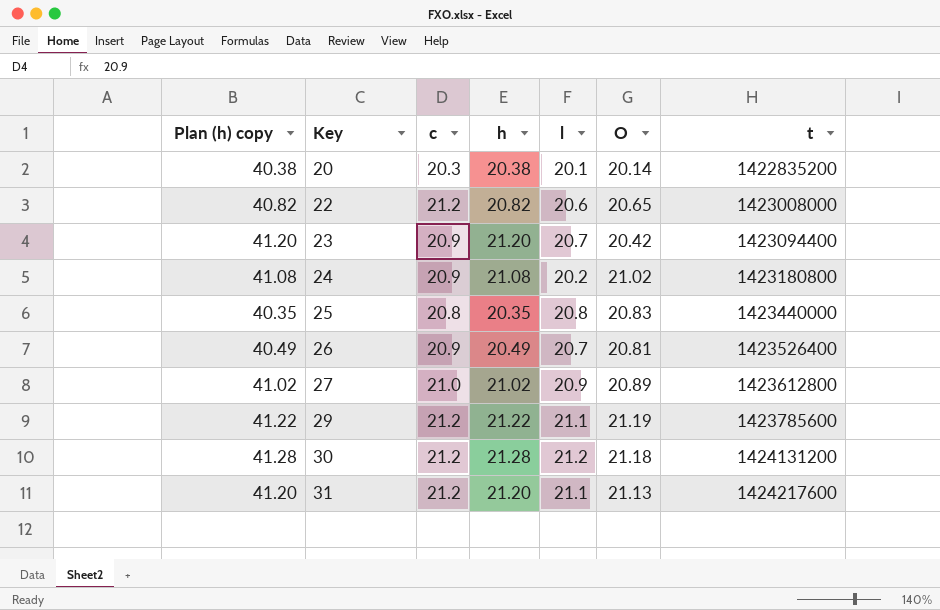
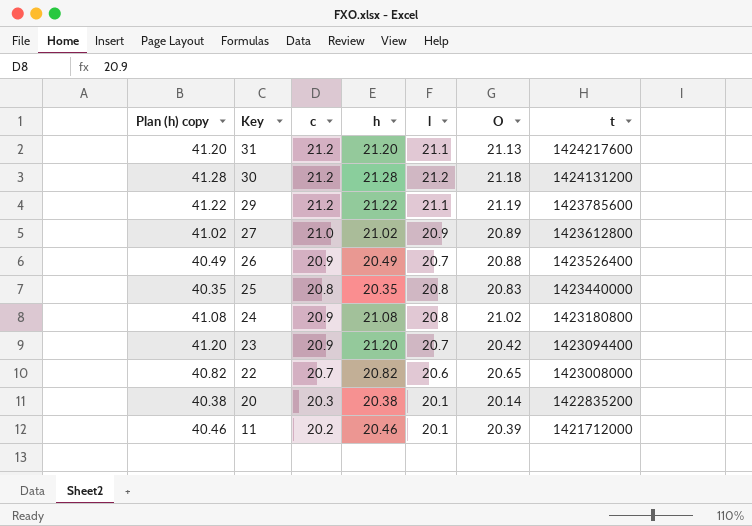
row order: Key ascending -> Key descending
26 | O: 20.81 -> 20.88
24 | l: 20.2 -> 20.8
22 | c: 21.2 -> 20.7
row 11: none -> 40.46 | 20.2 | 20.46 | 20.1 | 20.39 | 1421712000

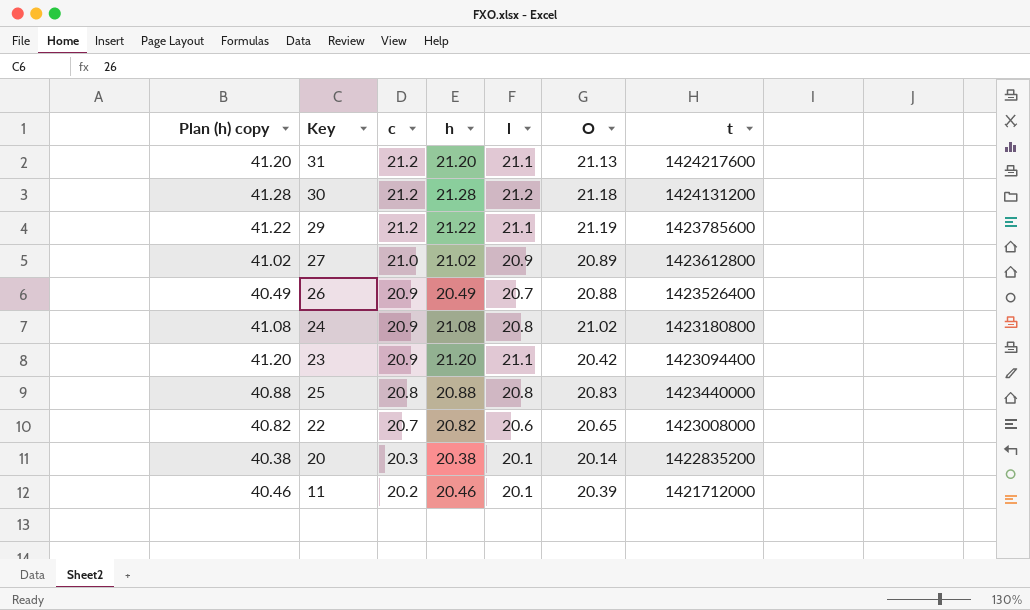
row order: Key descending -> c descending
23 | l: 20.7 -> 21.1
25 | Plan (h) copy: 40.35 -> 40.88
25 | h: 20.35 -> 20.88

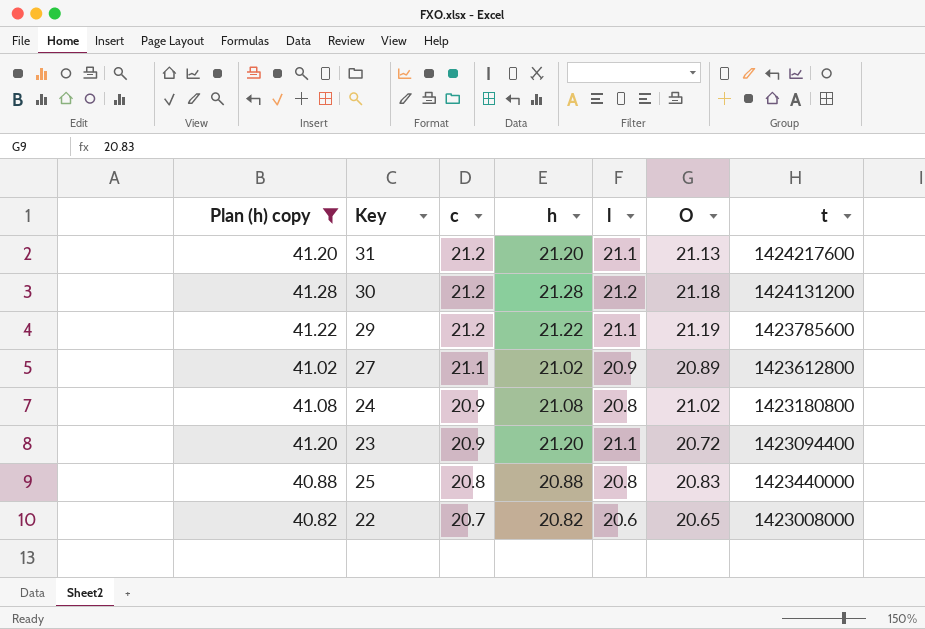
filter: none -> Plan (h) copy >= 40.82
27 | c: 21.0 -> 21.1
23 | O: 20.42 -> 20.72

